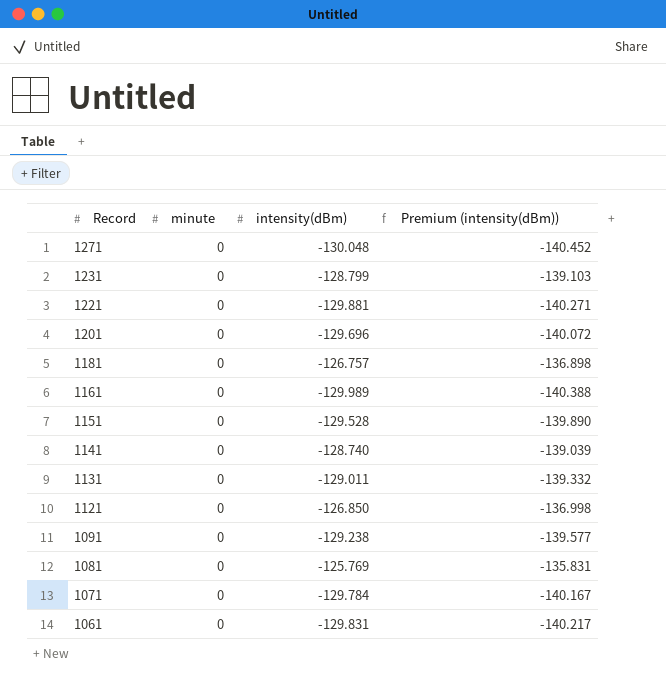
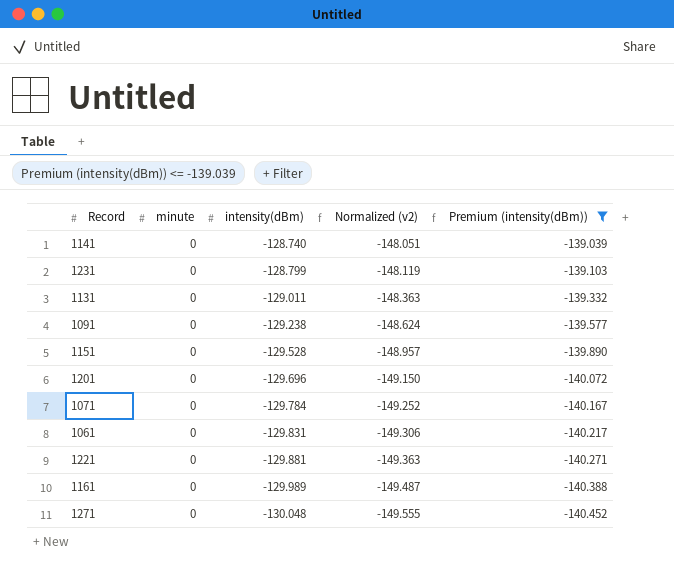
filter: none -> Premium (intensity(dBm)) <= -139.039
row order: Record descending -> intensity(dBm) descending
column Normalized (v2) | formula: none -> [intensity(dBm)] * 1.15

